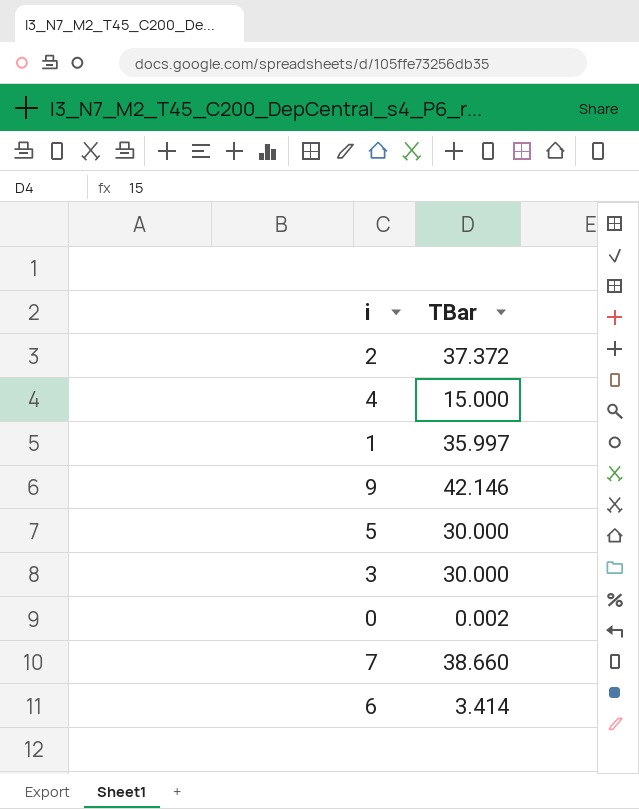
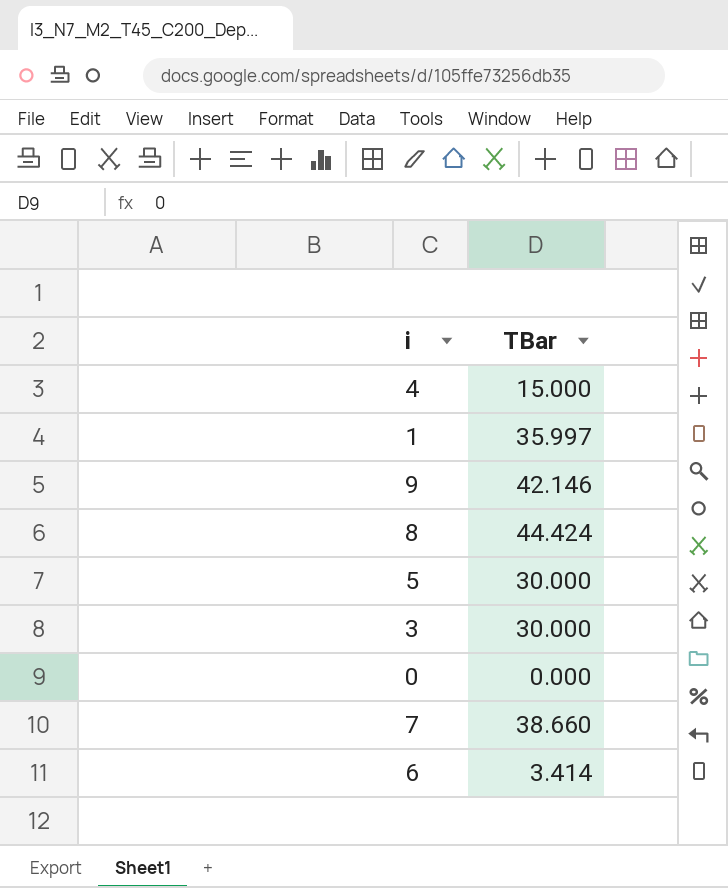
row 2: 37.372 -> none
row 8: none -> 44.424
0 | TBar: 0.002 -> 0.000

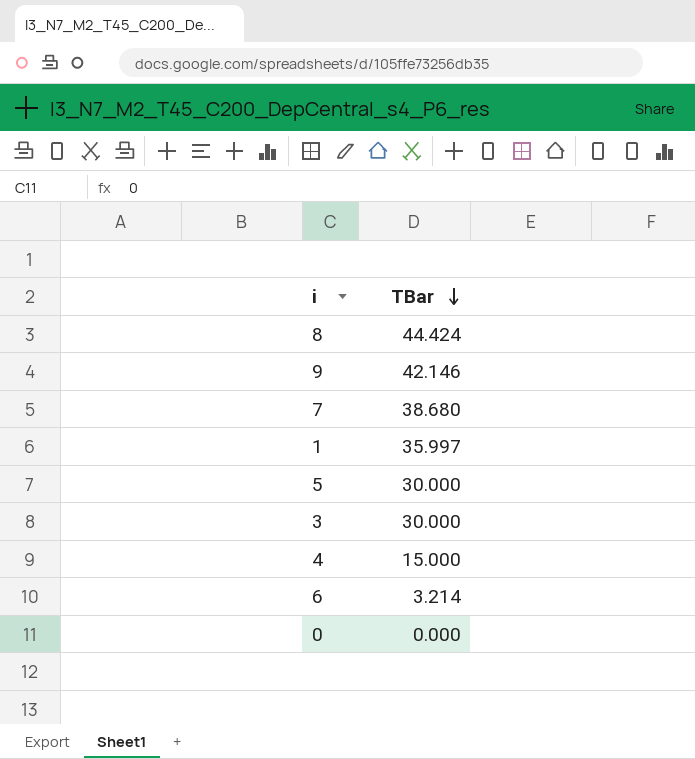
row order: none -> TBar descending
7 | TBar: 38.660 -> 38.680
6 | TBar: 3.414 -> 3.214

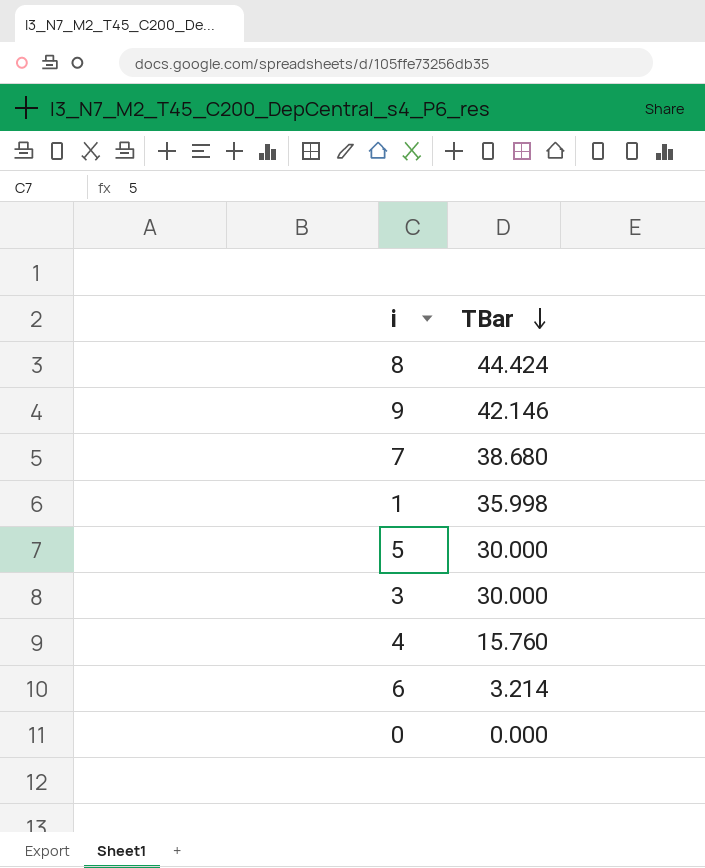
1 | TBar: 35.997 -> 35.998
4 | TBar: 15.000 -> 15.760

